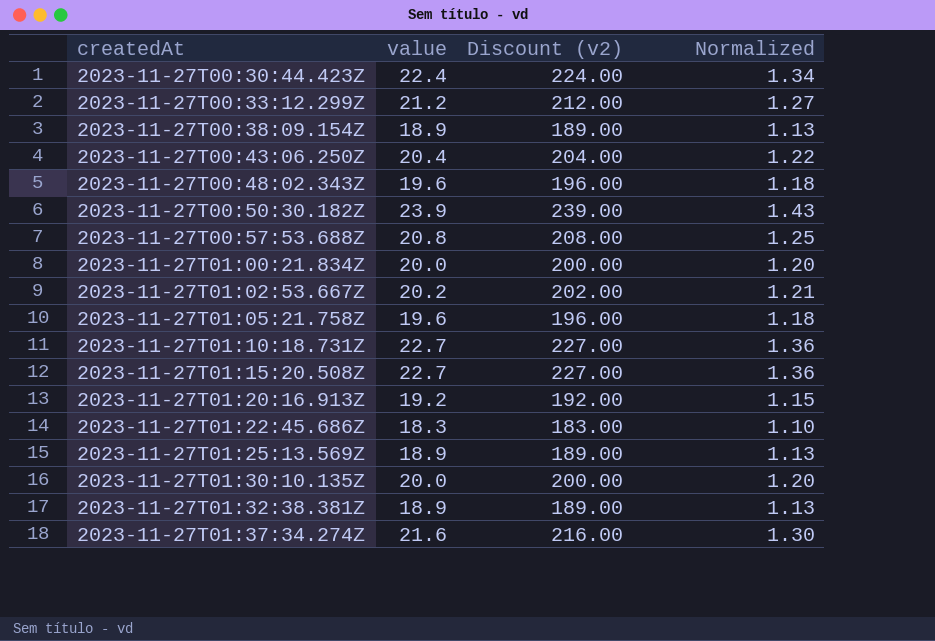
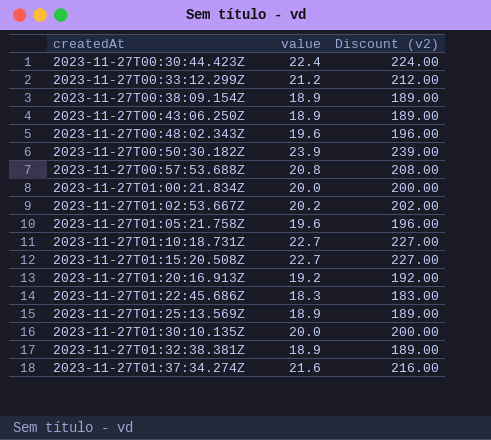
column Normalized | formula: [value] * 0.06 -> none
2023-11-27T00:43:06.250Z | value: 20.4 -> 18.9
2023-11-27T00:43:06.250Z | Discount (v2): 204.00 -> 189.00

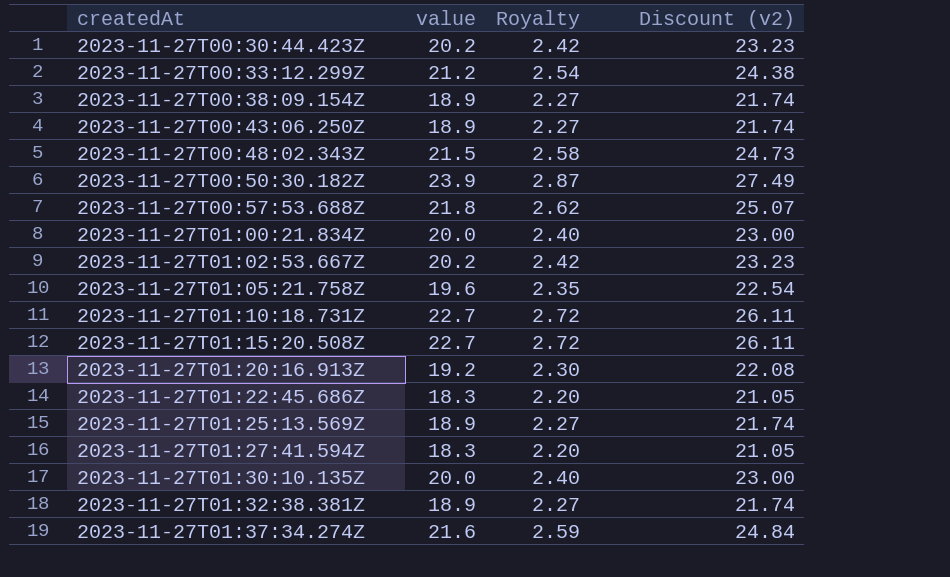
column Royalty | formula: none -> [value] * 0.12
column Discount (v2) | formula: [value] * 10 -> [value] * 1.15
2023-11-27T00:30:44.423Z | value: 22.4 -> 20.2
2023-11-27T00:48:02.343Z | value: 19.6 -> 21.5
2023-11-27T00:57:53.688Z | value: 20.8 -> 21.8
row 2023-11-27T01:27:41.594Z: none -> 18.3 | 2.20 | 21.05

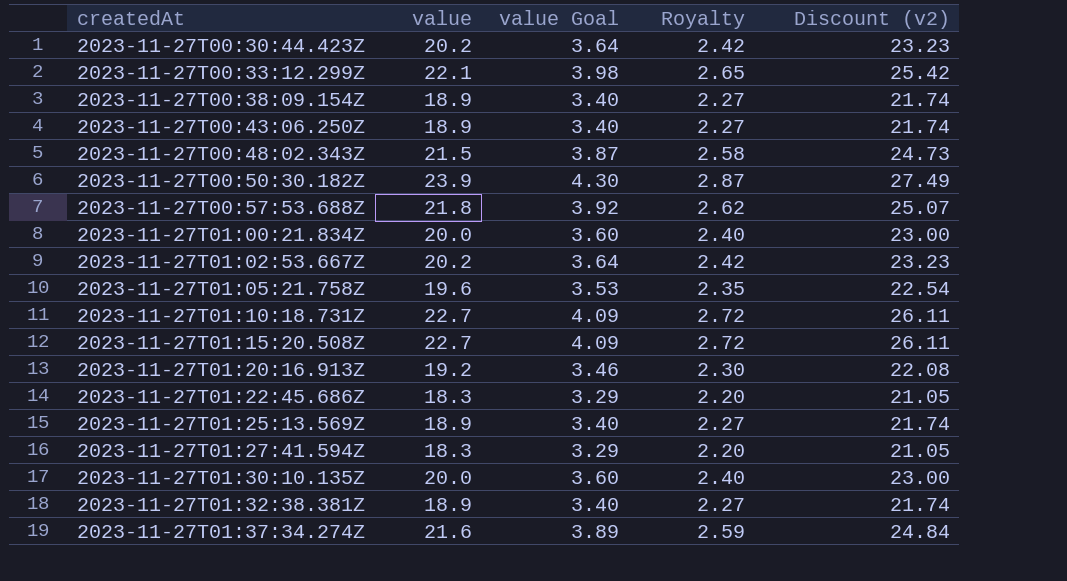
column value Goal | formula: none -> [value] * 0.18
2023-11-27T00:33:12.299Z | value: 21.2 -> 22.1
2023-11-27T00:33:12.299Z | Royalty: 2.54 -> 2.65
2023-11-27T00:33:12.299Z | Discount (v2): 24.38 -> 25.42

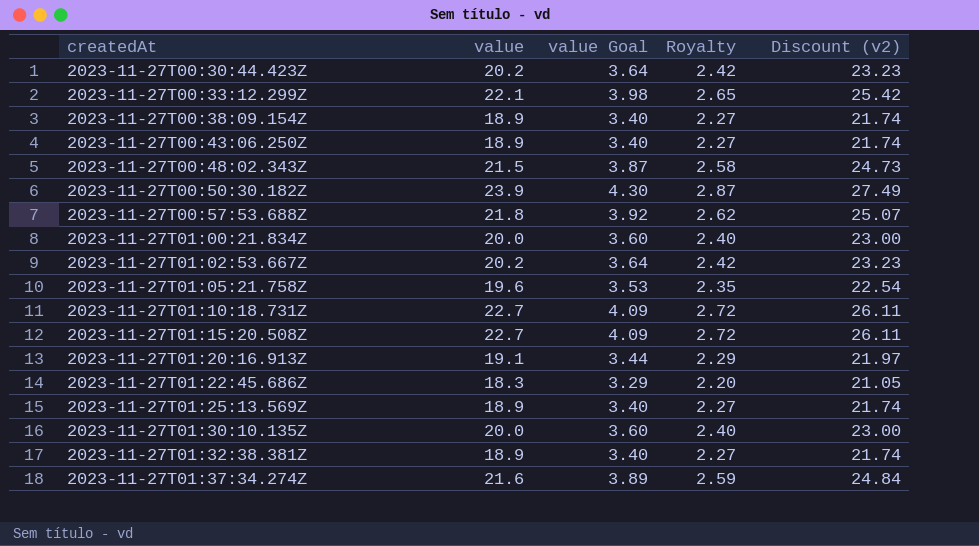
row 2023-11-27T01:27:41.594Z: 18.3 | 3.29 | 2.20 | 21.05 -> none
2023-11-27T01:20:16.913Z | value: 19.2 -> 19.1
2023-11-27T01:20:16.913Z | value Goal: 3.46 -> 3.44
2023-11-27T01:20:16.913Z | Royalty: 2.30 -> 2.29
2023-11-27T01:20:16.913Z | Discount (v2): 22.08 -> 21.97

